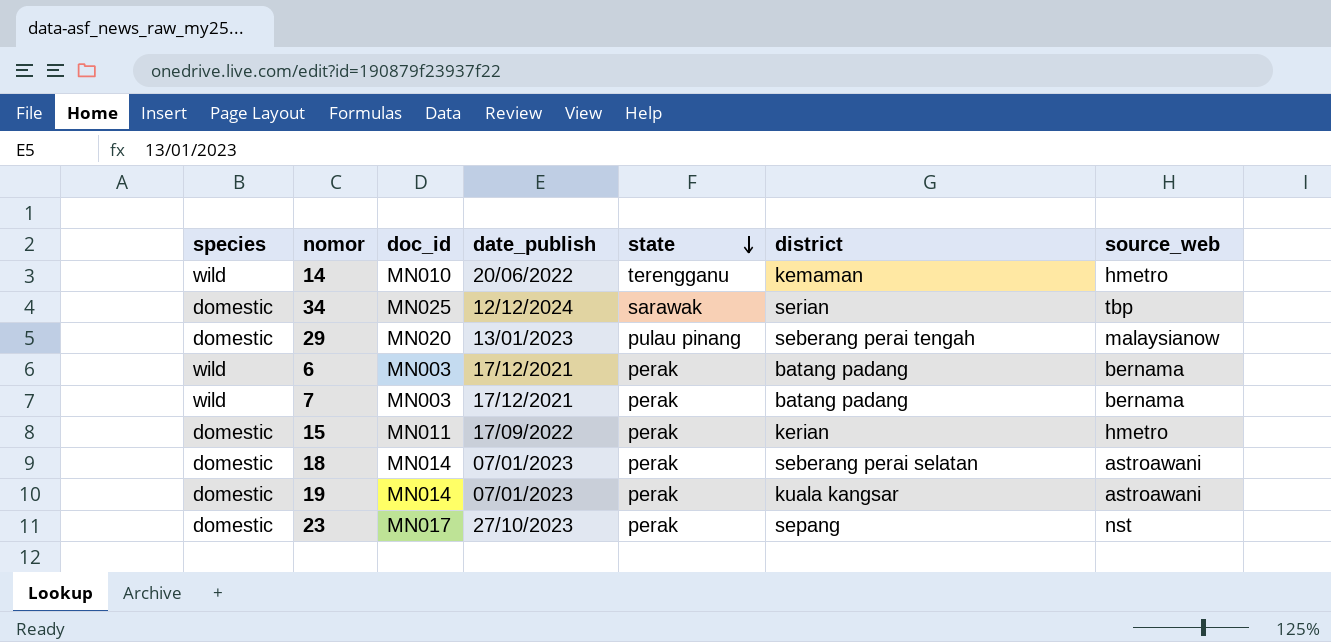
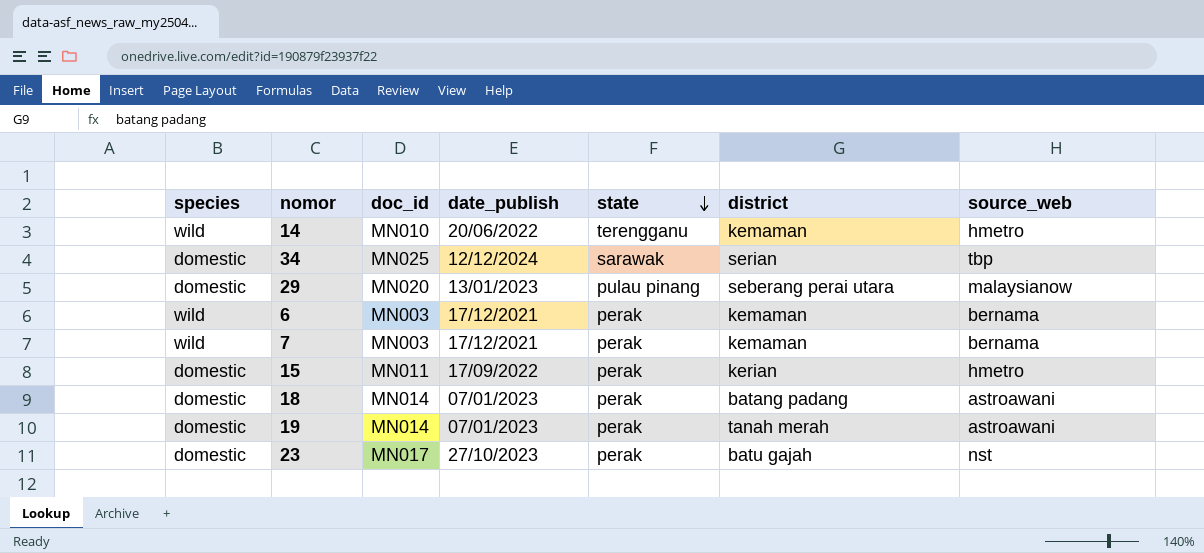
29 | district: seberang perai tengah -> seberang perai utara
6 | district: batang padang -> kemaman
7 | district: batang padang -> kemaman
18 | district: seberang perai selatan -> batang padang
19 | district: kuala kangsar -> tanah merah
23 | district: sepang -> batu gajah

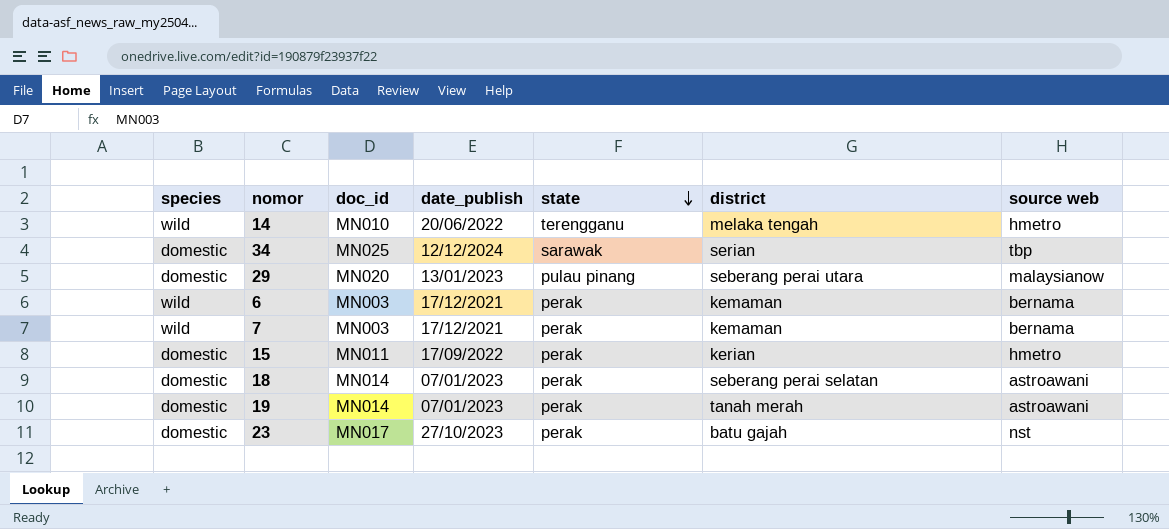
column name: source_web -> source web
14 | district: kemaman -> melaka tengah
18 | district: batang padang -> seberang perai selatan

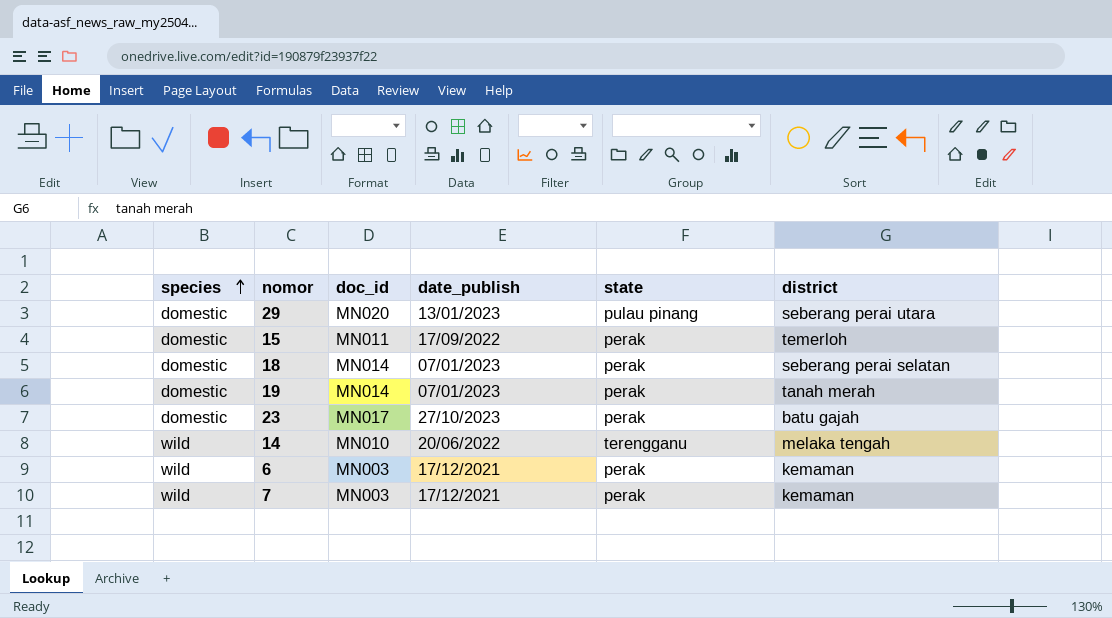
row order: state descending -> species ascending
column source web | position: 7 -> none
row 34: domestic | MN025 | 12/12/2024 | sarawak | serian | tbp -> none
15 | district: kerian -> temerloh

